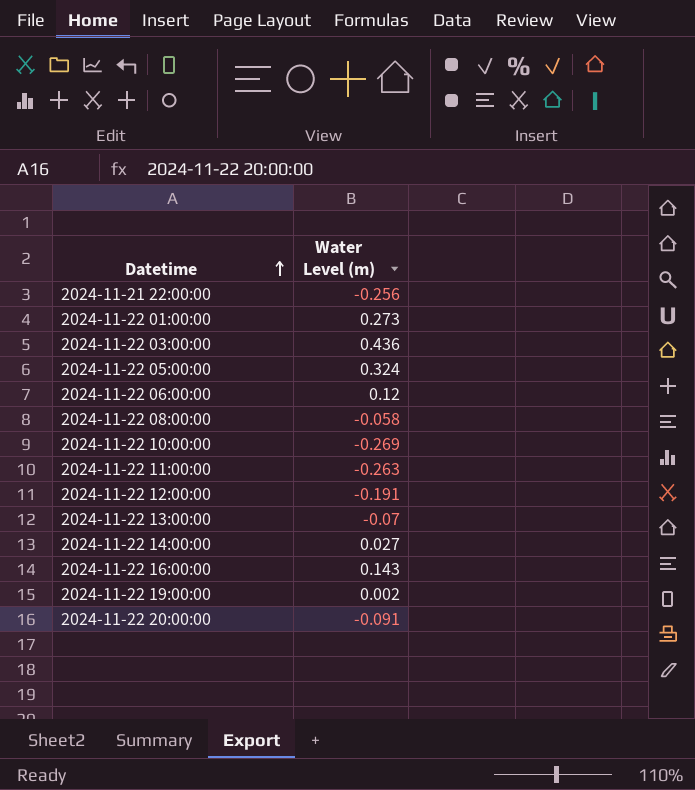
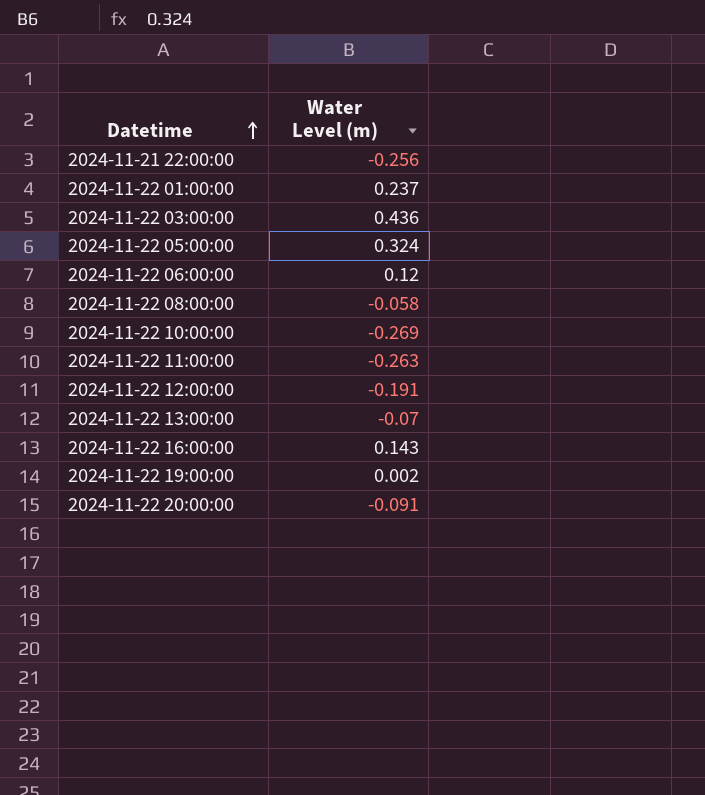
row 2024-11-22 14:00:00: 0.027 -> none
2024-11-22 01:00:00 | Water Level (m): 0.273 -> 0.237

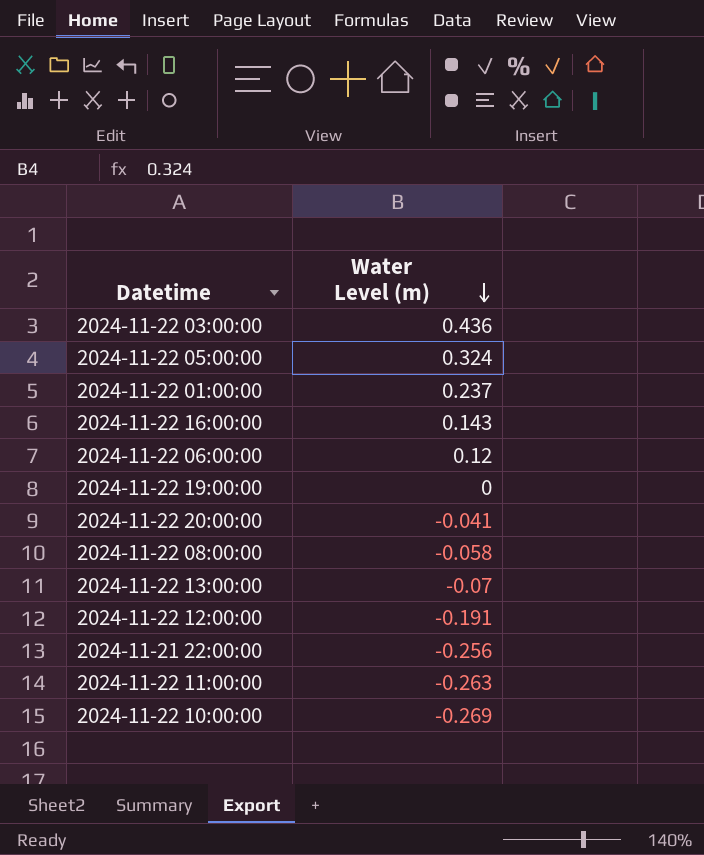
row order: Datetime ascending -> Water Level (m) descending
2024-11-22 19:00:00 | Water Level (m): 0.002 -> 0
2024-11-22 20:00:00 | Water Level (m): -0.091 -> -0.041

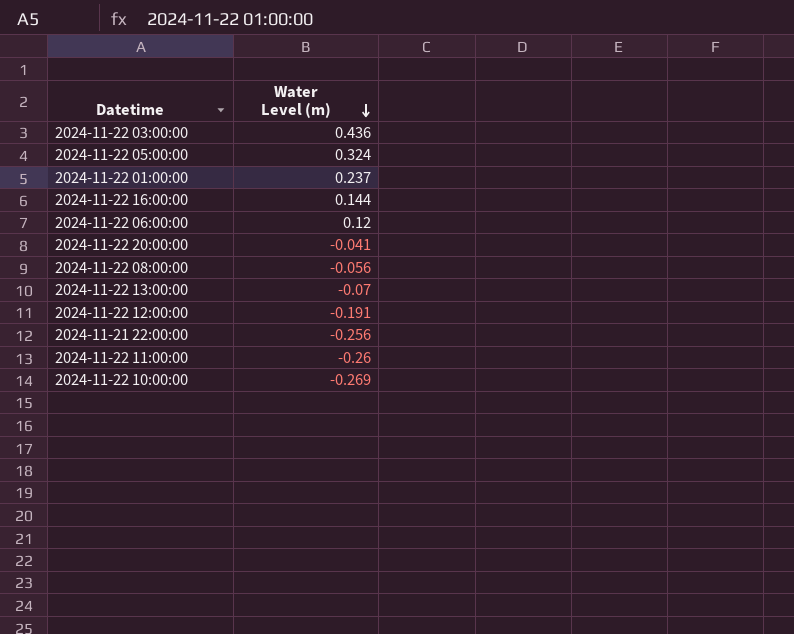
row 2024-11-22 19:00:00: 0 -> none
2024-11-22 16:00:00 | Water Level (m): 0.143 -> 0.144
2024-11-22 08:00:00 | Water Level (m): -0.058 -> -0.056
2024-11-22 11:00:00 | Water Level (m): -0.263 -> -0.26

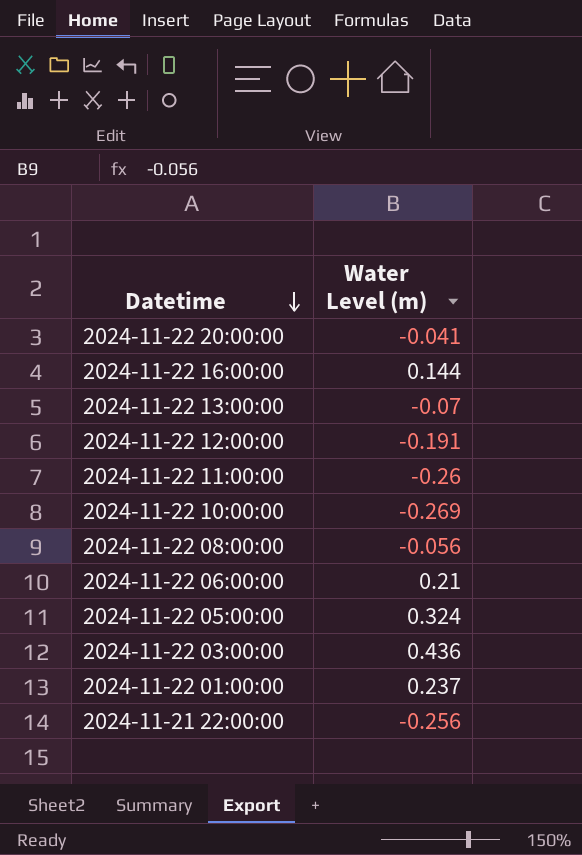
row order: Water Level (m) descending -> Datetime descending
2024-11-22 06:00:00 | Water Level (m): 0.12 -> 0.21

